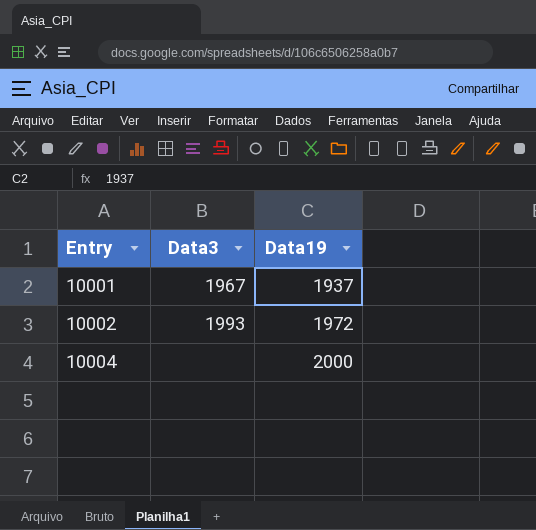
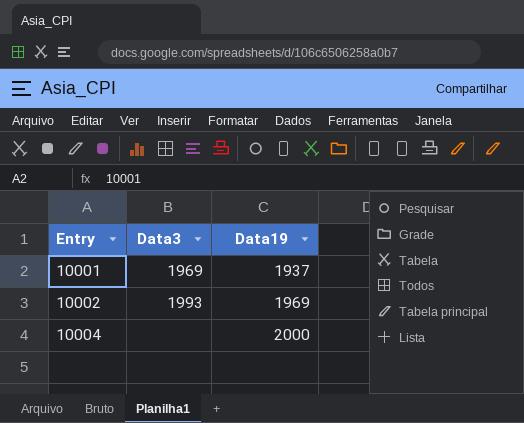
10001 | Data3: 1967 -> 1969
10002 | Data19: 1972 -> 1969

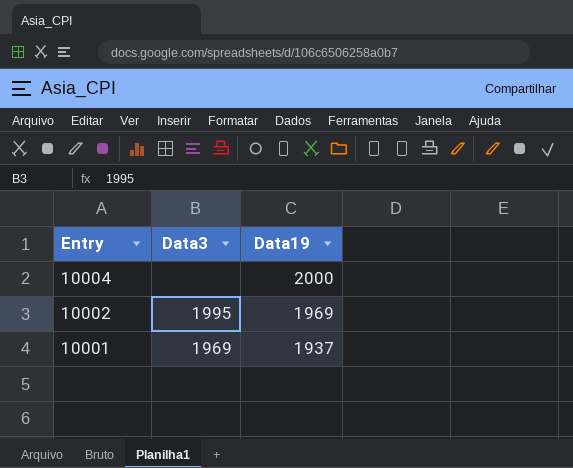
row order: Entry ascending -> Entry descending
10002 | Data3: 1993 -> 1995

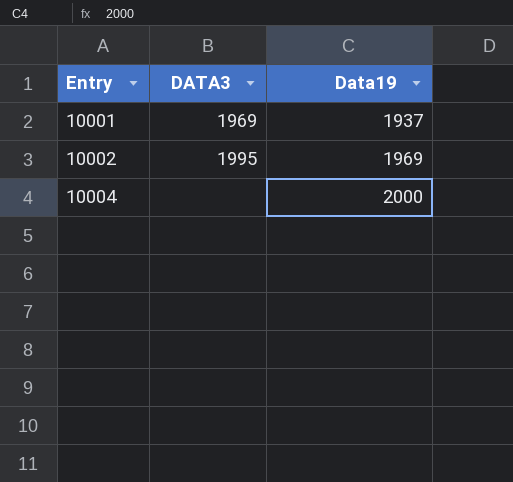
row order: Entry descending -> Entry ascending
column name: Data3 -> DATA3

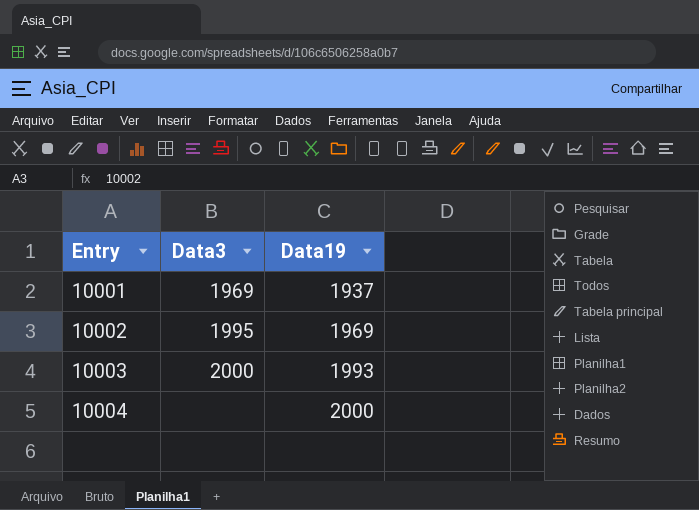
column name: DATA3 -> Data3
row 10003: none -> 2000 | 1993

